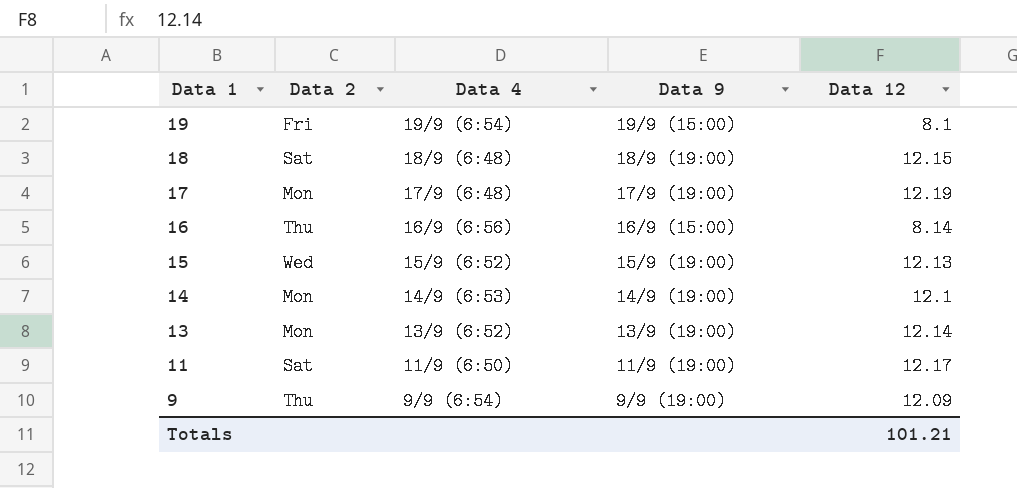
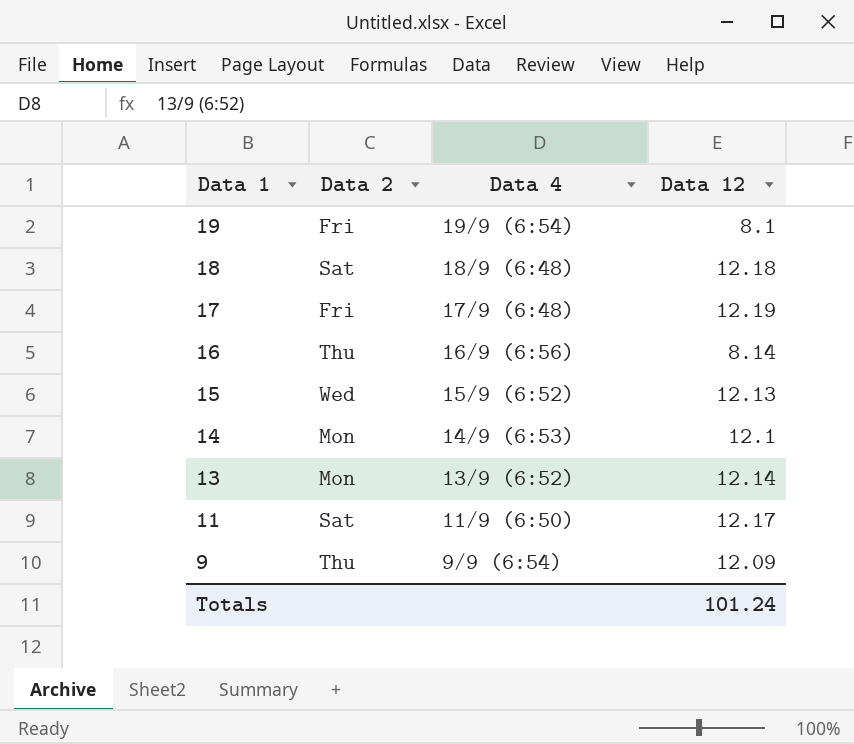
column Data 9 | position: 4 -> none
18 | Data 12: 12.15 -> 12.18
17 | Data 2: Mon -> Fri
Totals | Data 12: 101.21 -> 101.24

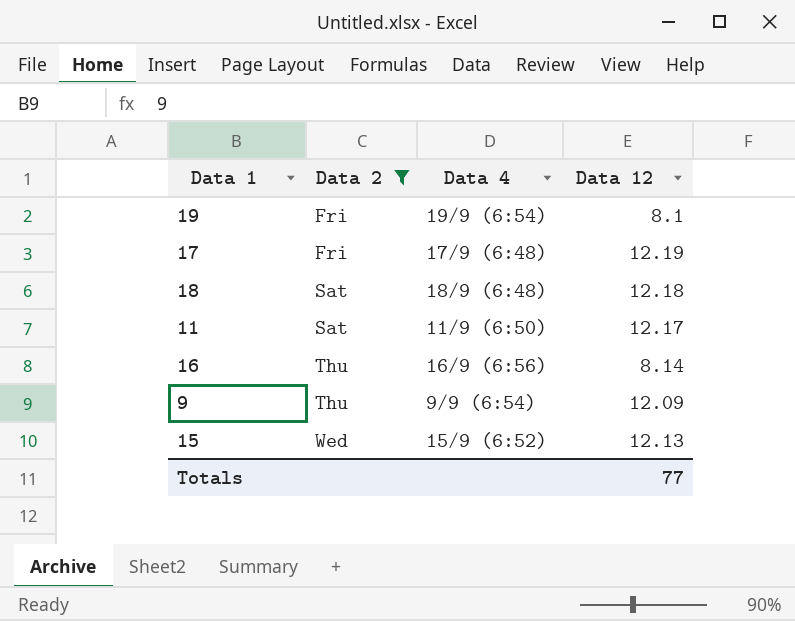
filter: none -> Data 2 != Mon
row order: Data 1 descending -> Data 2 ascending
Totals | Data 12: 101.24 -> 77

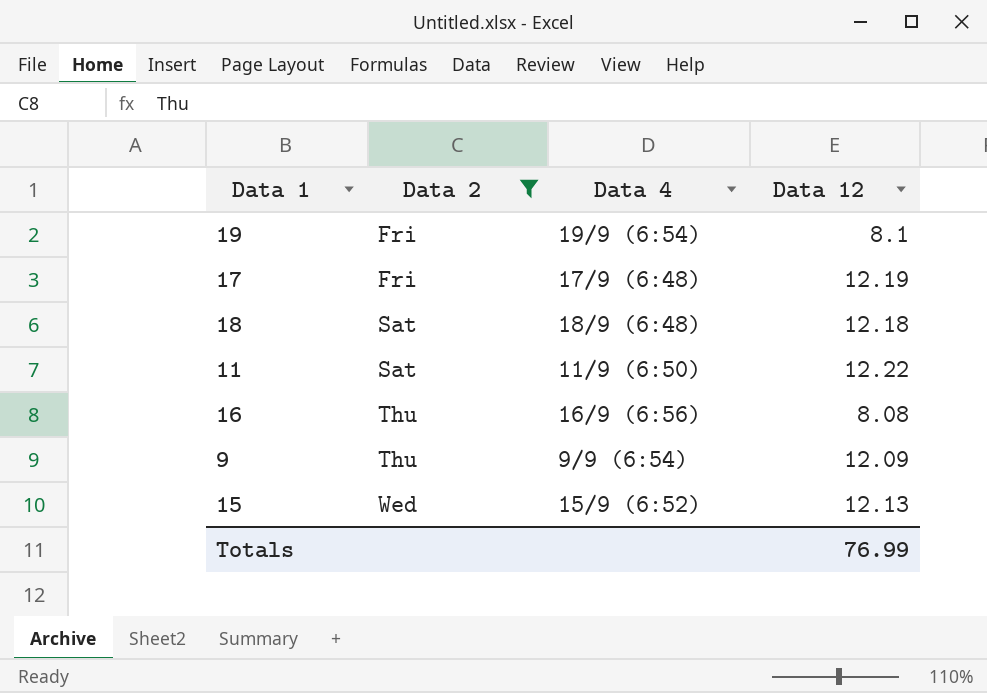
11 | Data 12: 12.17 -> 12.22
16 | Data 12: 8.14 -> 8.08
Totals | Data 12: 77 -> 76.99

